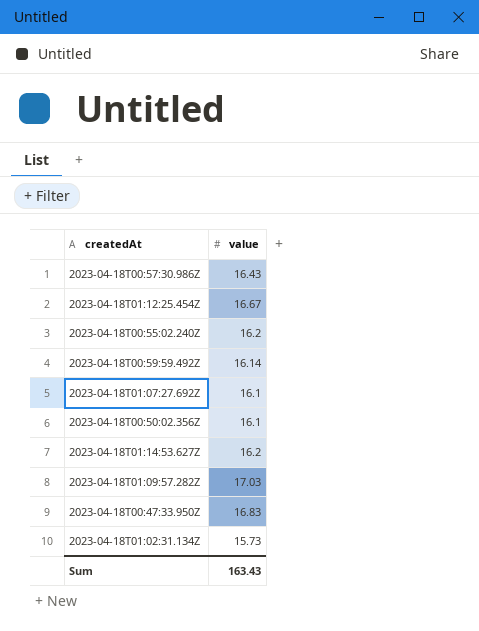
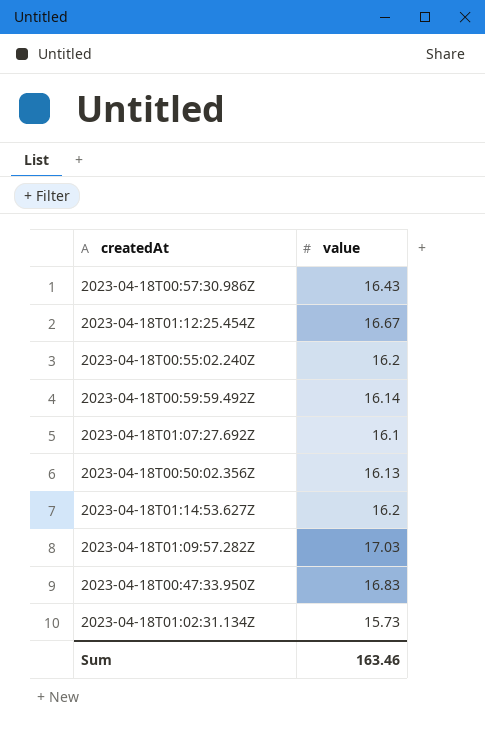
2023-04-18T00:50:02.356Z | value: 16.1 -> 16.13
Sum | value: 163.43 -> 163.46

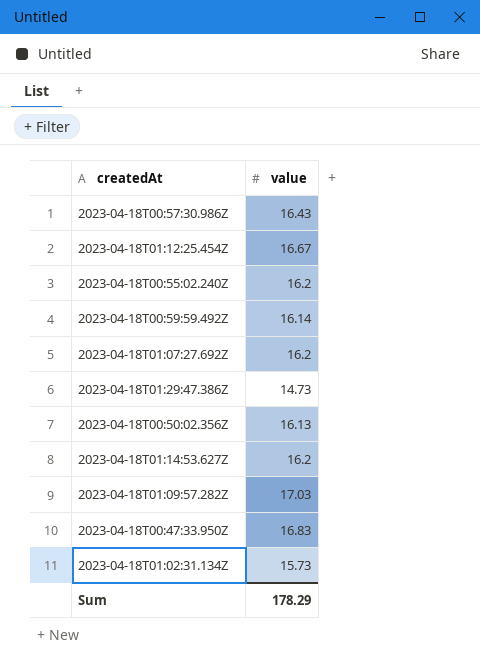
2023-04-18T01:07:27.692Z | value: 16.1 -> 16.2
row 2023-04-18T01:29:47.386Z: none -> 14.73
Sum | value: 163.46 -> 178.29

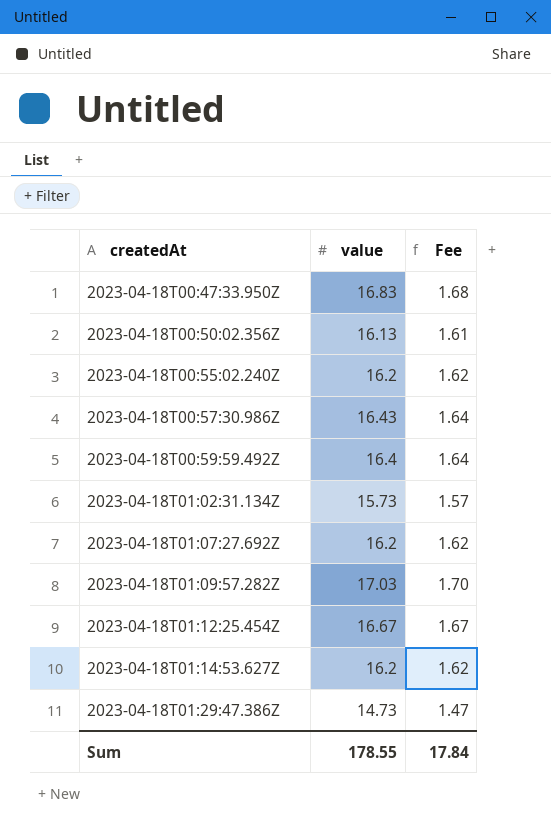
row order: none -> createdAt ascending
column Fee | formula: none -> [value] * 0.1
2023-04-18T00:59:59.492Z | value: 16.14 -> 16.4
Sum | value: 178.29 -> 178.55

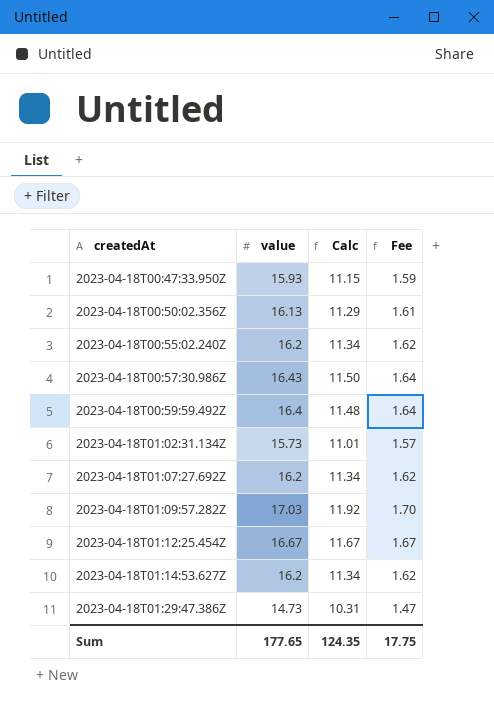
column Calc | formula: none -> [value] * 0.7
2023-04-18T00:47:33.950Z | value: 16.83 -> 15.93
2023-04-18T00:47:33.950Z | Fee: 1.68 -> 1.59
Sum | value: 178.55 -> 177.65
Sum | Fee: 17.84 -> 17.75

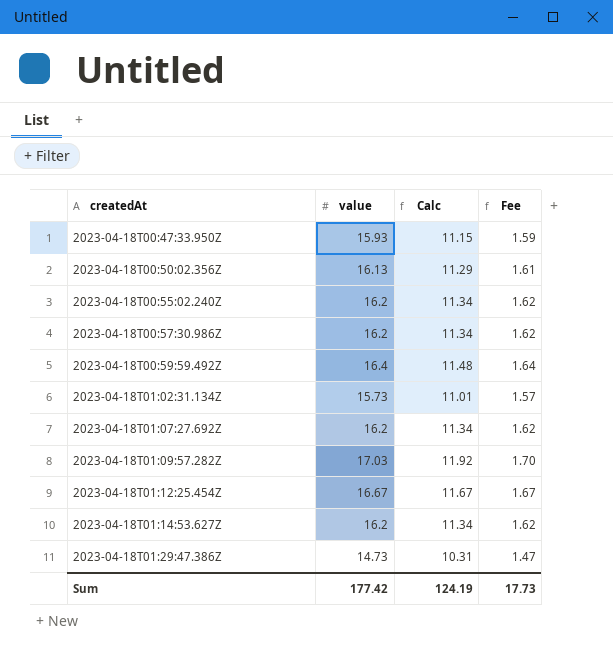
2023-04-18T00:57:30.986Z | value: 16.43 -> 16.2
2023-04-18T00:57:30.986Z | Calc: 11.50 -> 11.34
2023-04-18T00:57:30.986Z | Fee: 1.64 -> 1.62
Sum | value: 177.65 -> 177.42
Sum | Calc: 124.35 -> 124.19
Sum | Fee: 17.75 -> 17.73

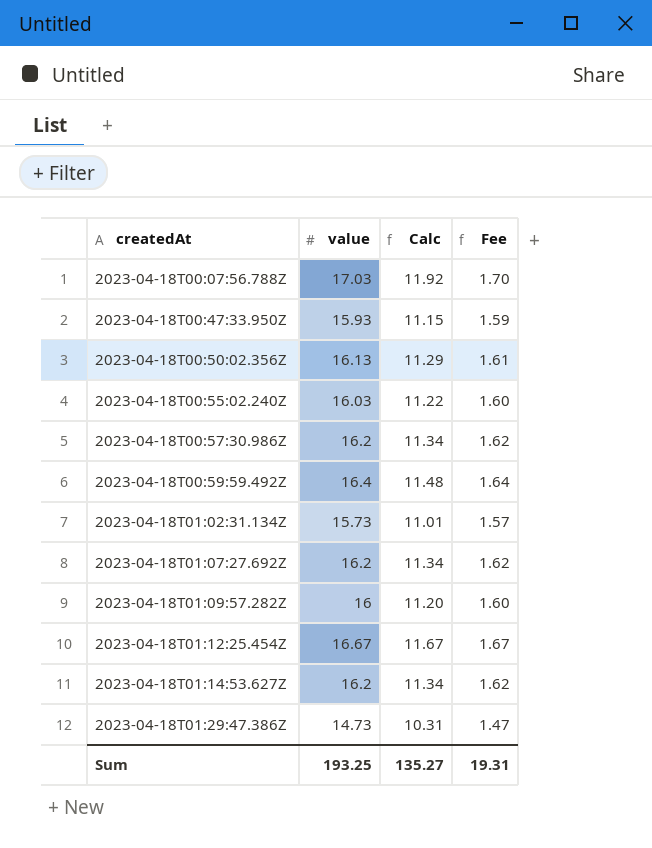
row 2023-04-18T00:07:56.788Z: none -> 17.03 | 11.92 | 1.70
2023-04-18T00:55:02.240Z | value: 16.2 -> 16.03
2023-04-18T00:55:02.240Z | Calc: 11.34 -> 11.22
2023-04-18T00:55:02.240Z | Fee: 1.62 -> 1.60
2023-04-18T01:09:57.282Z | value: 17.03 -> 16
2023-04-18T01:09:57.282Z | Calc: 11.92 -> 11.20
2023-04-18T01:09:57.282Z | Fee: 1.70 -> 1.60
Sum | value: 177.42 -> 193.25
Sum | Calc: 124.19 -> 135.27
Sum | Fee: 17.73 -> 19.31

